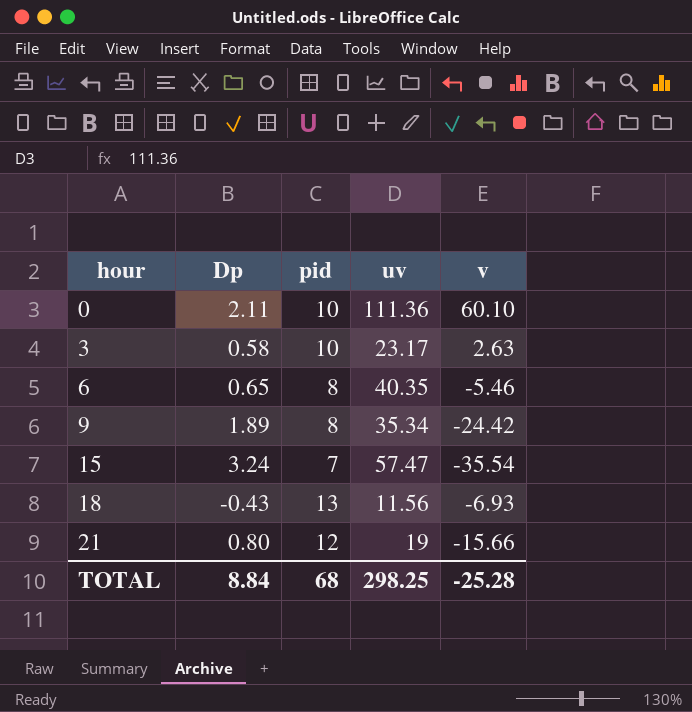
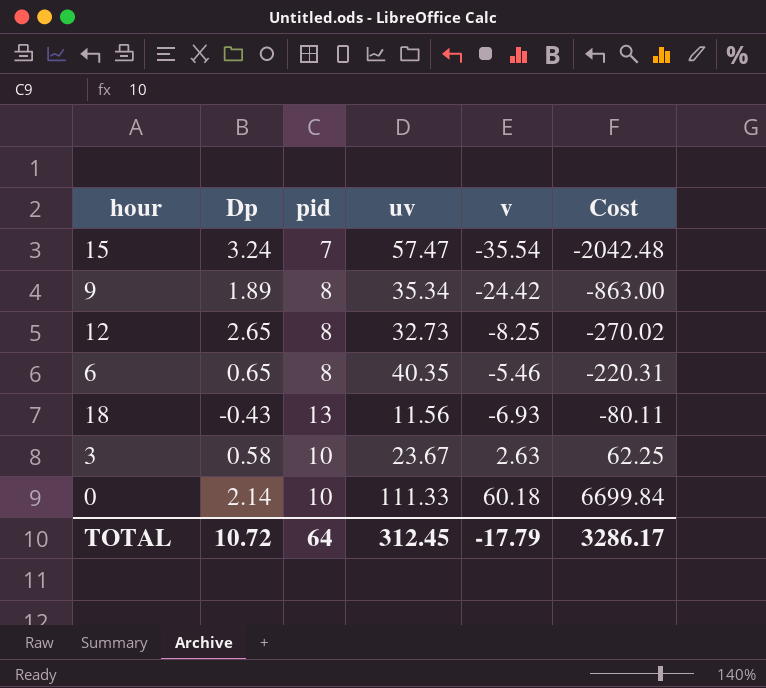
row order: hour ascending -> Cost ascending
column Cost | formula: none -> [uv] * [v]
row 21: 0.80 | 12 | 19 | -15.66 -> none
row 12: none -> 2.65 | 8 | 32.73 | -8.25 | -270.02
3 | uv: 23.17 -> 23.67
0 | Dp: 2.11 -> 2.14
0 | uv: 111.36 -> 111.33
0 | v: 60.10 -> 60.18
TOTAL | Dp: 8.84 -> 10.72
TOTAL | pid: 68 -> 64
TOTAL | uv: 298.25 -> 312.45
TOTAL | v: -25.28 -> -17.79

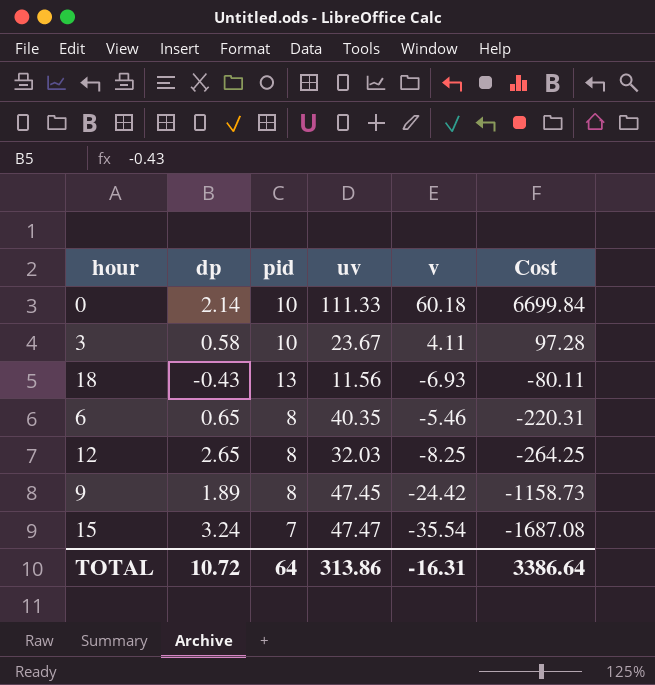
row order: Cost ascending -> Cost descending
column name: Dp -> dp
3 | v: 2.63 -> 4.11
3 | Cost: 62.25 -> 97.28
12 | uv: 32.73 -> 32.03
12 | Cost: -270.02 -> -264.25
9 | uv: 35.34 -> 47.45
9 | Cost: -863.00 -> -1158.73
15 | uv: 57.47 -> 47.47
15 | Cost: -2042.48 -> -1687.08
TOTAL | uv: 312.45 -> 313.86
TOTAL | v: -17.79 -> -16.31
TOTAL | Cost: 3286.17 -> 3386.64

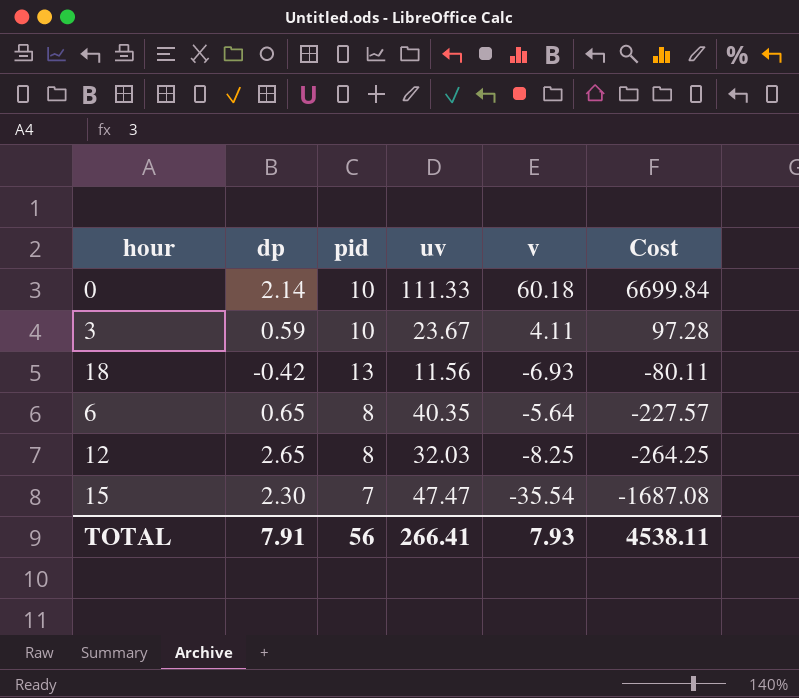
row 9: 1.89 | 8 | 47.45 | -24.42 | -1158.73 -> none
3 | dp: 0.58 -> 0.59
18 | dp: -0.43 -> -0.42
6 | v: -5.46 -> -5.64
6 | Cost: -220.31 -> -227.57
15 | dp: 3.24 -> 2.30
TOTAL | dp: 10.72 -> 7.91
TOTAL | pid: 64 -> 56
TOTAL | uv: 313.86 -> 266.41
TOTAL | v: -16.31 -> 7.93
TOTAL | Cost: 3386.64 -> 4538.11

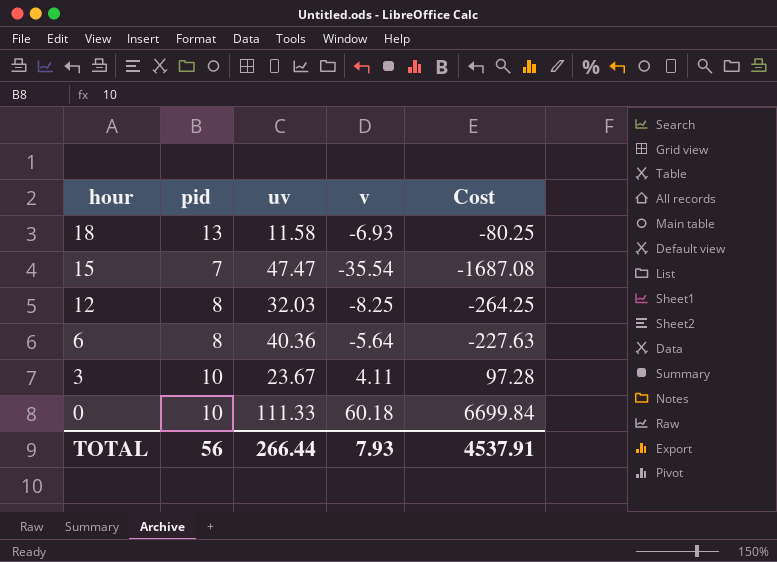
row order: Cost descending -> hour descending
column dp | position: 2 -> none
18 | uv: 11.56 -> 11.58
18 | Cost: -80.11 -> -80.25
6 | uv: 40.35 -> 40.36
6 | Cost: -227.57 -> -227.63
TOTAL | uv: 266.41 -> 266.44
TOTAL | Cost: 4538.11 -> 4537.91

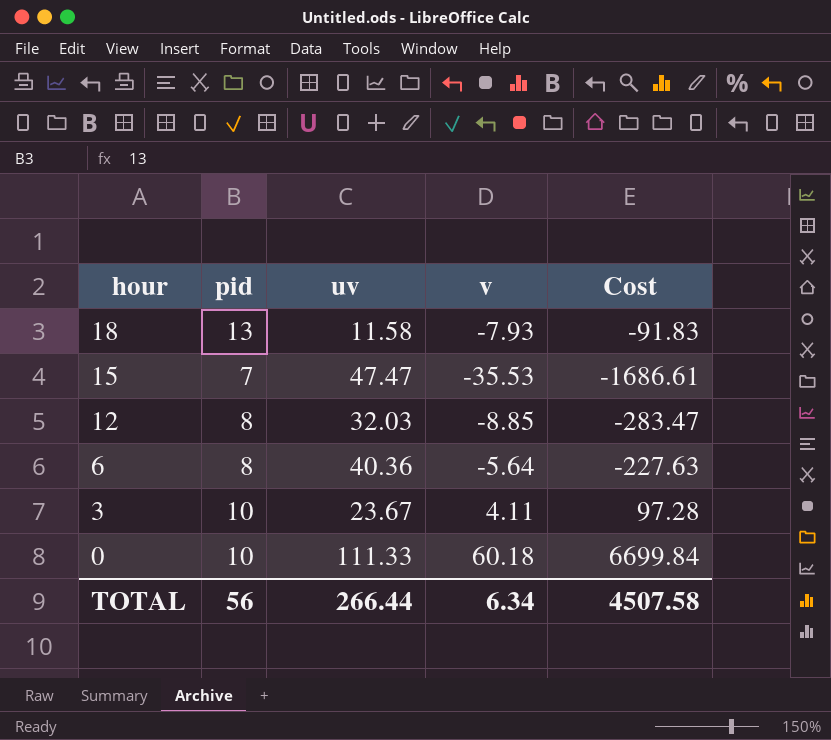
18 | v: -6.93 -> -7.93
18 | Cost: -80.25 -> -91.83
15 | v: -35.54 -> -35.53
15 | Cost: -1687.08 -> -1686.61
12 | v: -8.25 -> -8.85
12 | Cost: -264.25 -> -283.47
TOTAL | v: 7.93 -> 6.34
TOTAL | Cost: 4537.91 -> 4507.58

